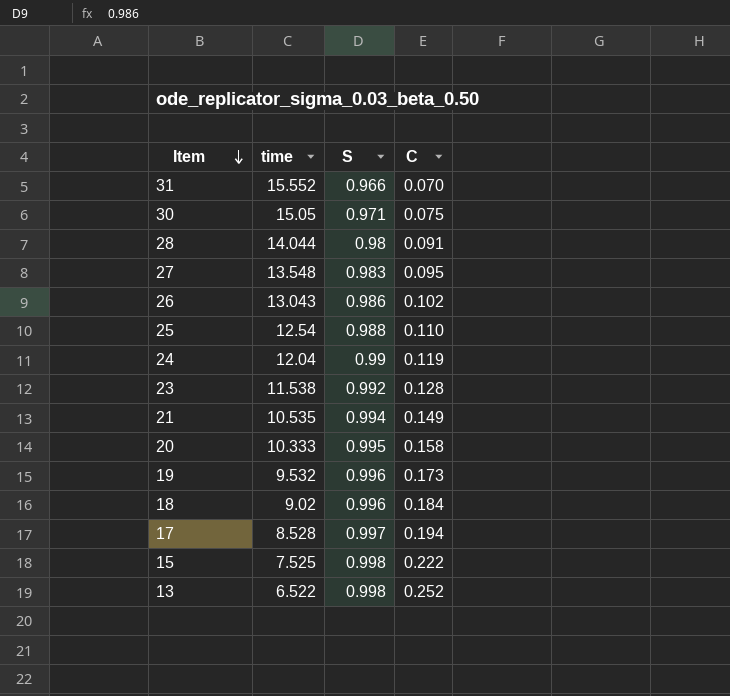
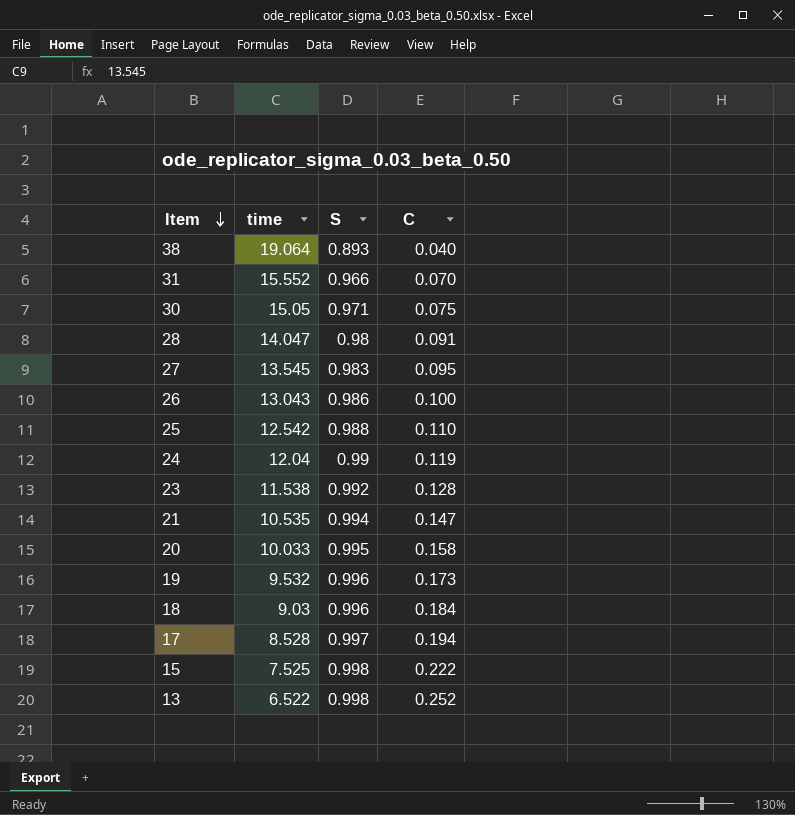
row 38: none -> 19.064 | 0.893 | 0.040
28 | time: 14.044 -> 14.047
27 | time: 13.548 -> 13.545
26 | C: 0.102 -> 0.100
25 | time: 12.54 -> 12.542
21 | C: 0.149 -> 0.147
20 | time: 10.333 -> 10.033
18 | time: 9.02 -> 9.03

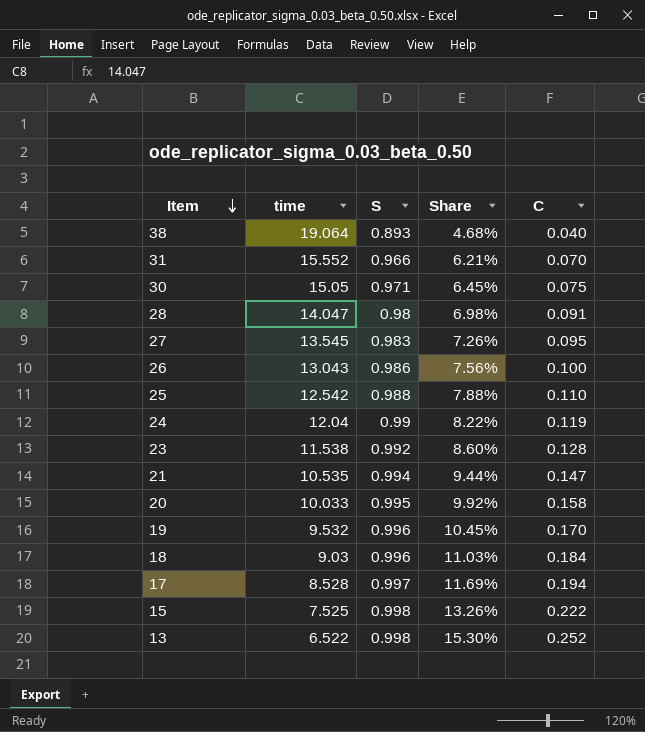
column Share | formula: none -> [S] / [time]
19 | C: 0.173 -> 0.170

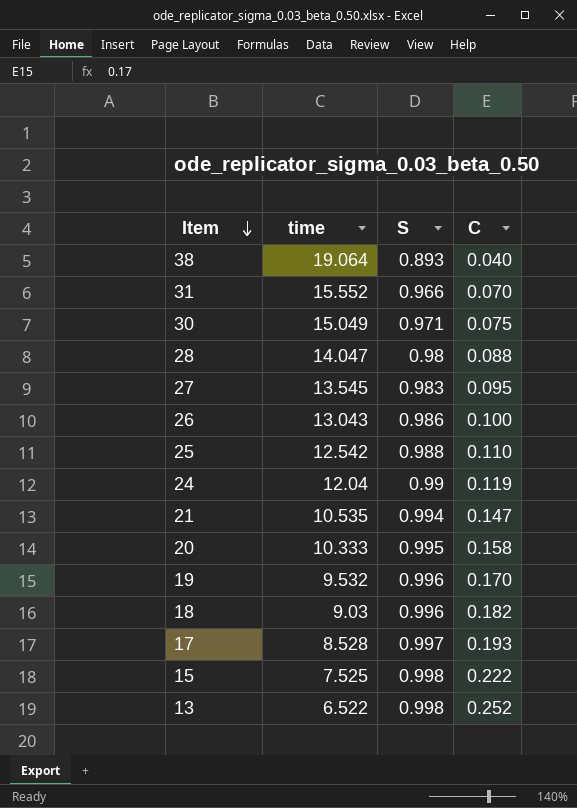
column Share | formula: [S] / [time] -> none
row 23: 11.538 | 0.992 | 8.60% | 0.128 -> none
30 | time: 15.05 -> 15.049
28 | C: 0.091 -> 0.088
20 | time: 10.033 -> 10.333
18 | C: 0.184 -> 0.182
17 | C: 0.194 -> 0.193

